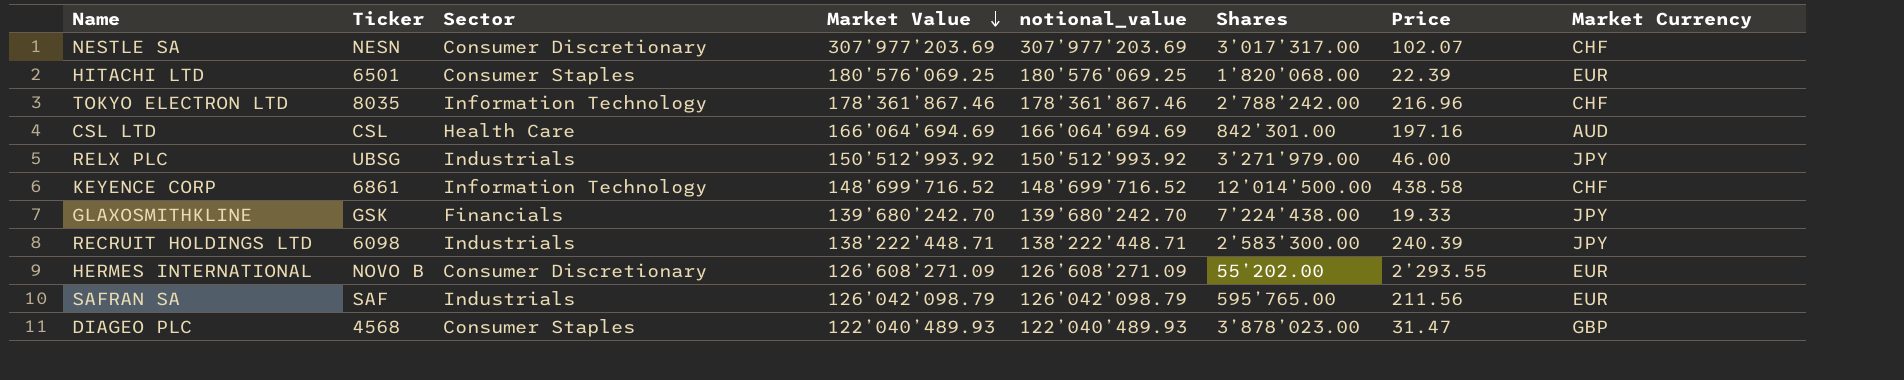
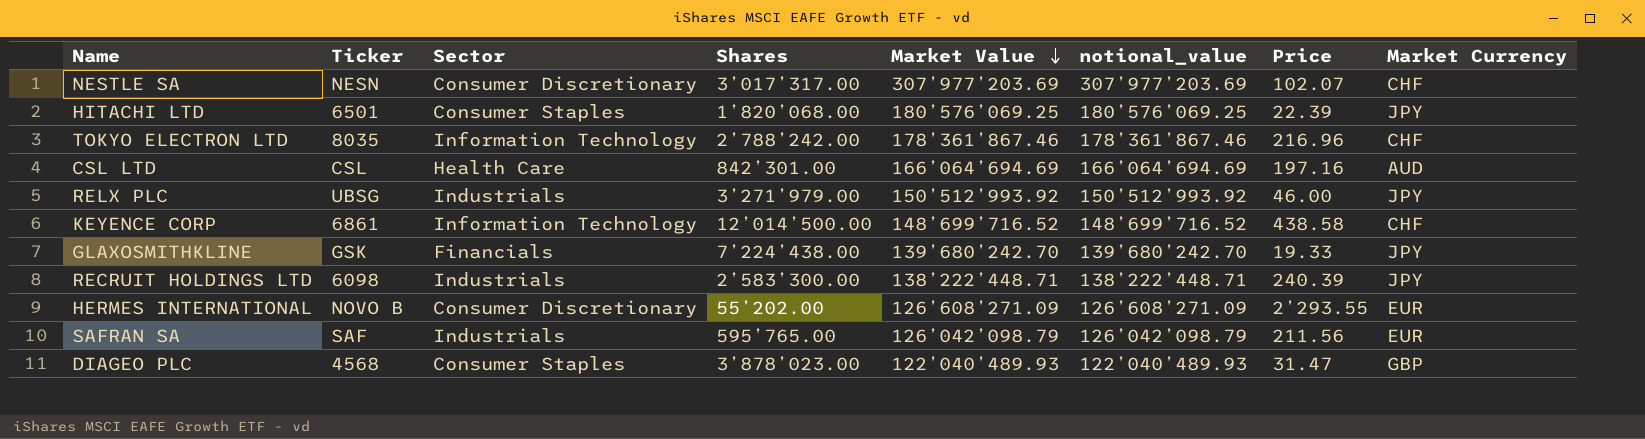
column Shares | position: 6 -> 4
HITACHI LTD | Market Currency: EUR -> JPY

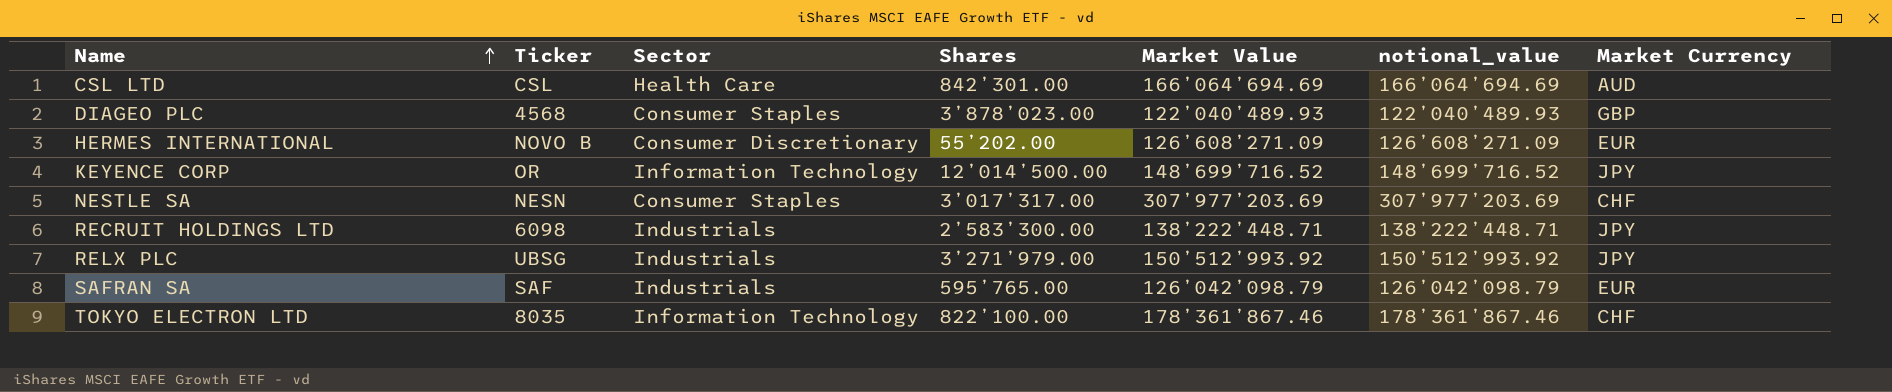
row order: Market Value descending -> Name ascending
column Price | position: 7 -> none
row HITACHI LTD: 6501 | Consumer Staples | 1’820’068.00 | 180’576’069.25 | 180’576’069.25 | 22.39 | JPY -> none
row GLAXOSMITHKLINE: GSK | Financials | 7’224’438.00 | 139’680’242.70 | 139’680’242.70 | 19.33 | JPY -> none
KEYENCE CORP | Ticker: 6861 -> OR
KEYENCE CORP | Market Currency: CHF -> JPY
NESTLE SA | Sector: Consumer Discretionary -> Consumer Staples
TOKYO ELECTRON LTD | Shares: 2’788’242.00 -> 822’100.00

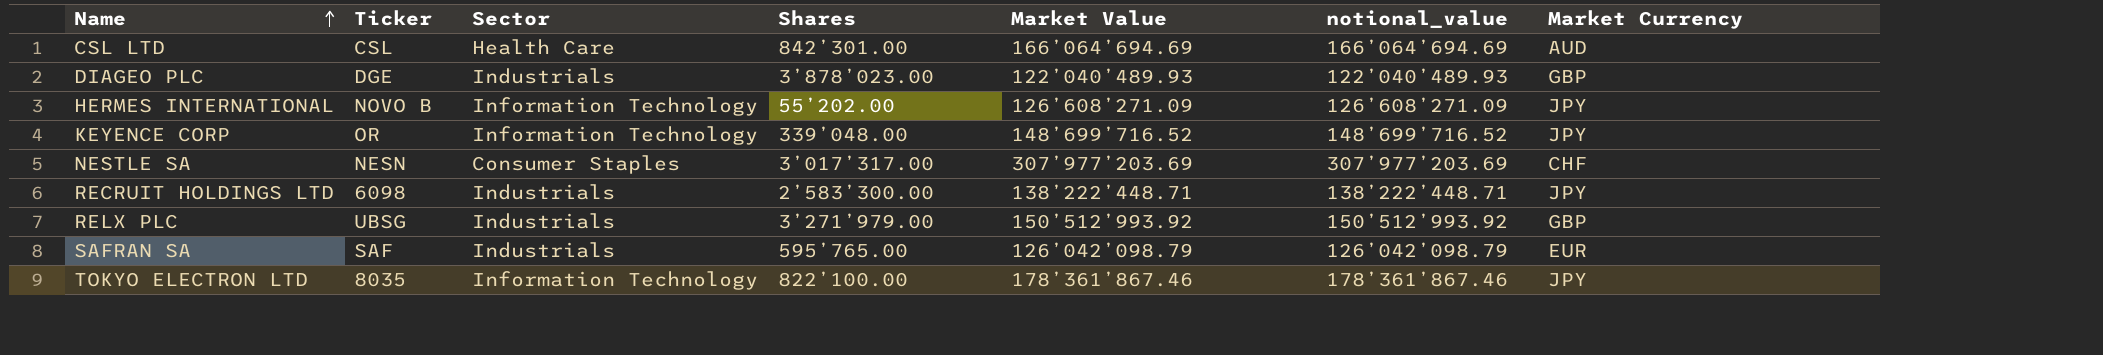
DIAGEO PLC | Ticker: 4568 -> DGE
DIAGEO PLC | Sector: Consumer Staples -> Industrials
HERMES INTERNATIONAL | Sector: Consumer Discretionary -> Information Technology
HERMES INTERNATIONAL | Market Currency: EUR -> JPY
KEYENCE CORP | Shares: 12’014’500.00 -> 339’048.00
RELX PLC | Market Currency: JPY -> GBP
TOKYO ELECTRON LTD | Market Currency: CHF -> JPY

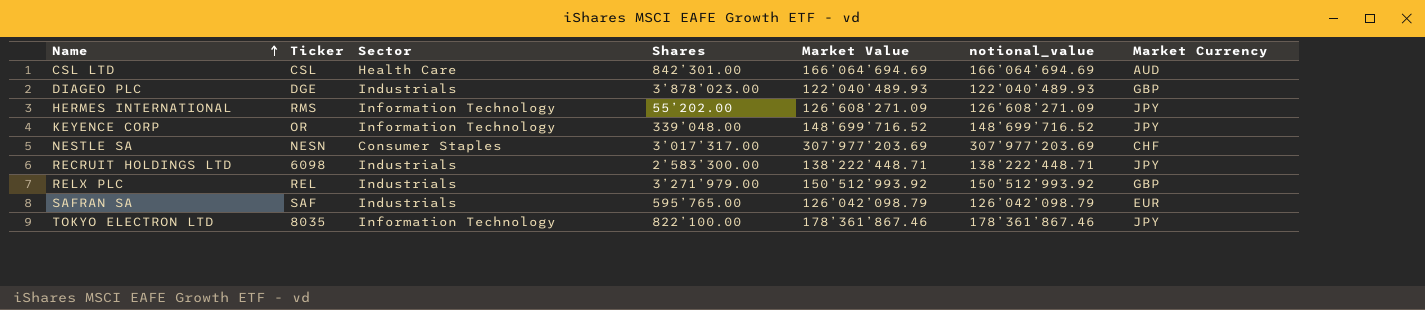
HERMES INTERNATIONAL | Ticker: NOVO B -> RMS
RELX PLC | Ticker: UBSG -> REL

